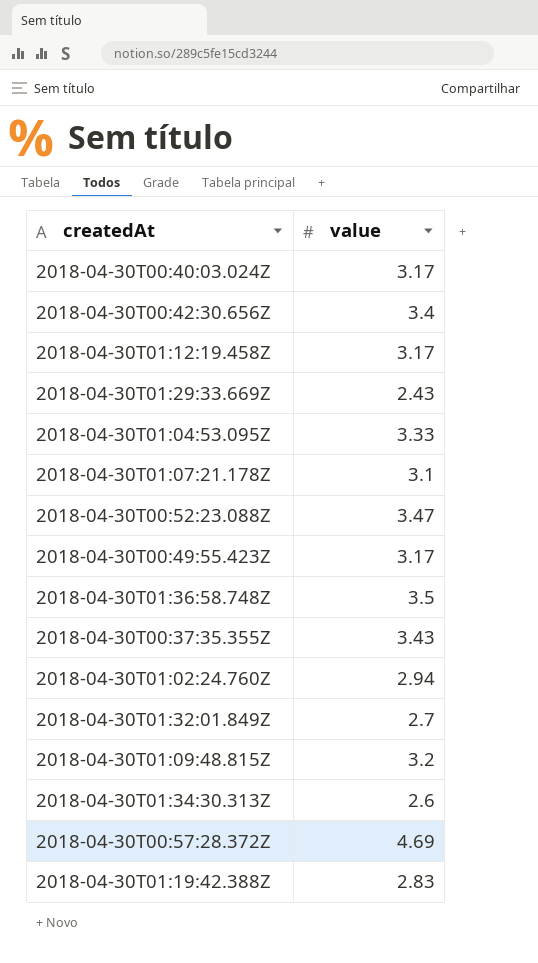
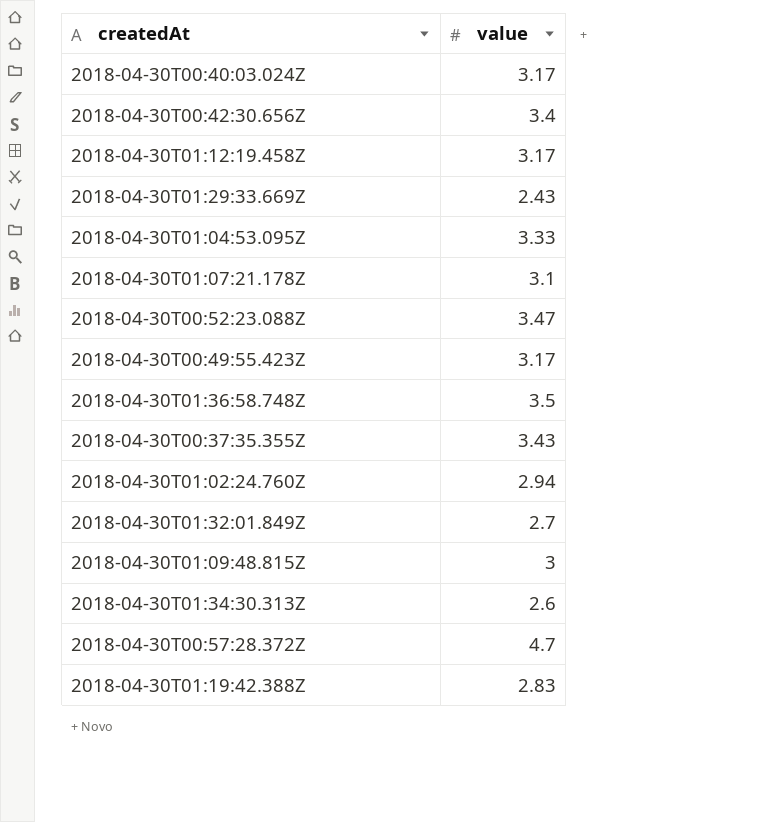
2018-04-30T01:09:48.815Z | value: 3.2 -> 3
2018-04-30T00:57:28.372Z | value: 4.69 -> 4.7

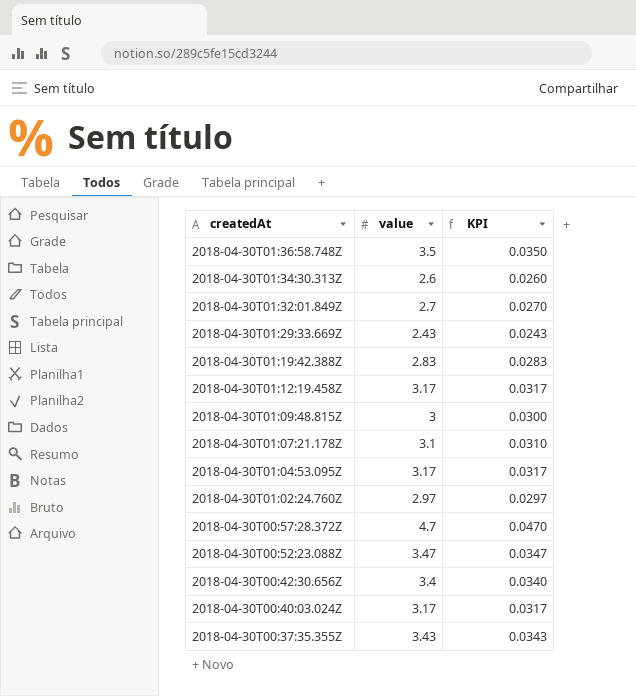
row order: none -> createdAt descending
column KPI | formula: none -> [value] * 0.01
row 2018-04-30T00:49:55.423Z: 3.17 -> none
2018-04-30T01:04:53.095Z | value: 3.33 -> 3.17
2018-04-30T01:02:24.760Z | value: 2.94 -> 2.97

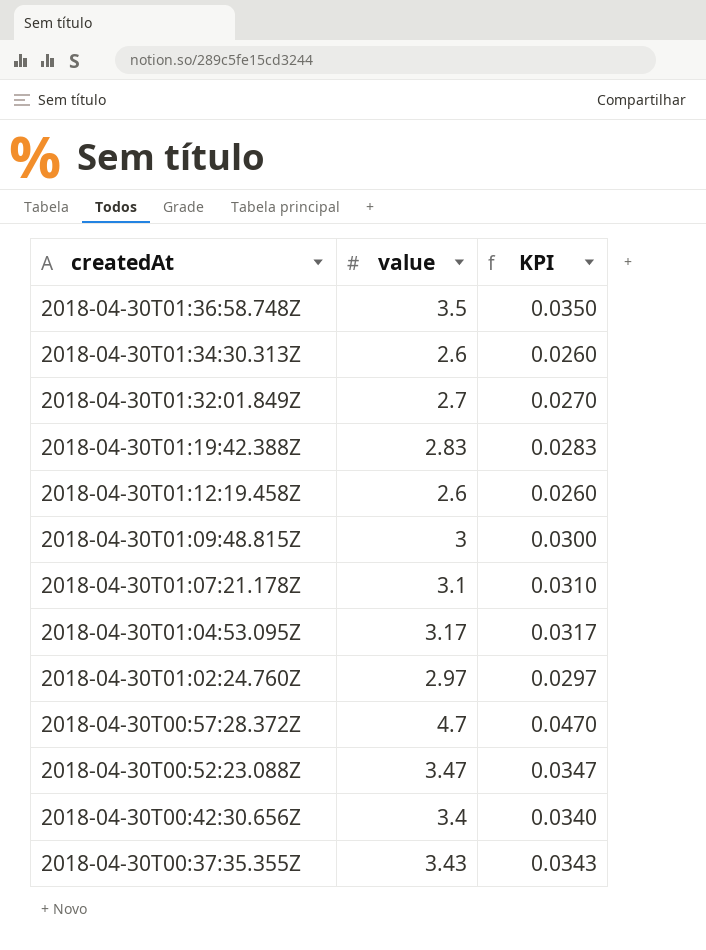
row 2018-04-30T01:29:33.669Z: 2.43 | 0.0243 -> none
row 2018-04-30T00:40:03.024Z: 3.17 | 0.0317 -> none
2018-04-30T01:12:19.458Z | value: 3.17 -> 2.6
2018-04-30T01:12:19.458Z | KPI: 0.0317 -> 0.0260

